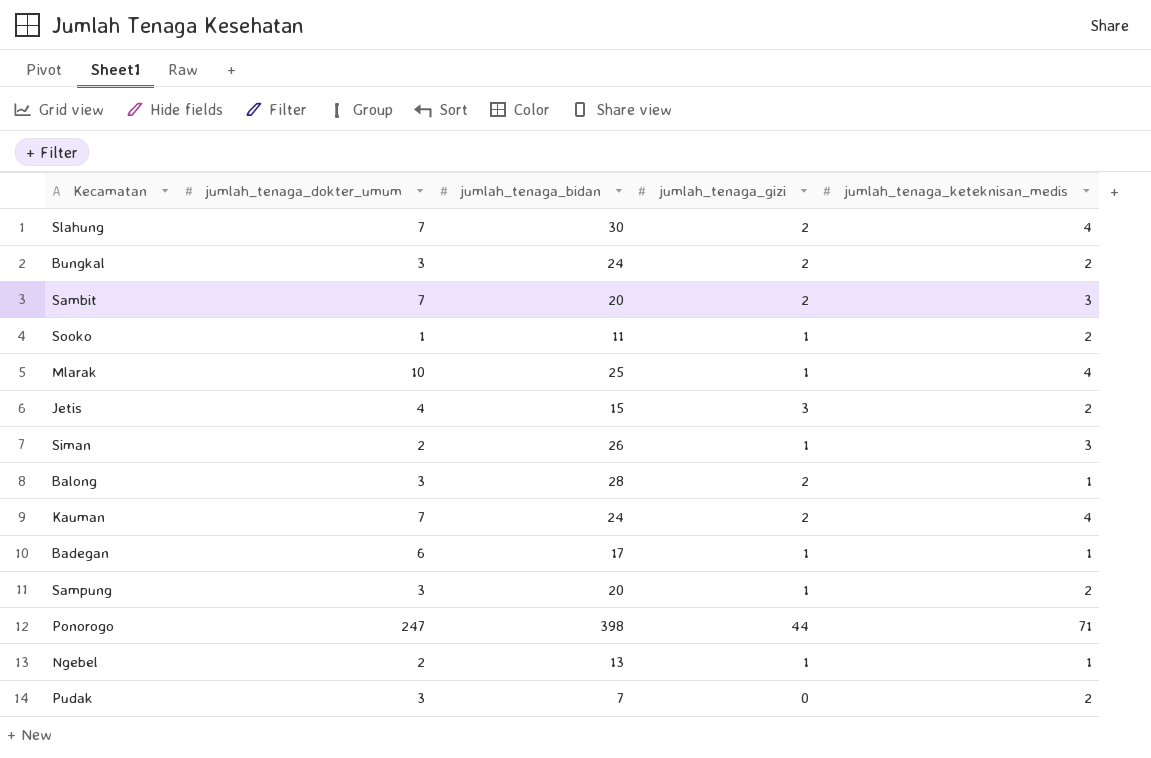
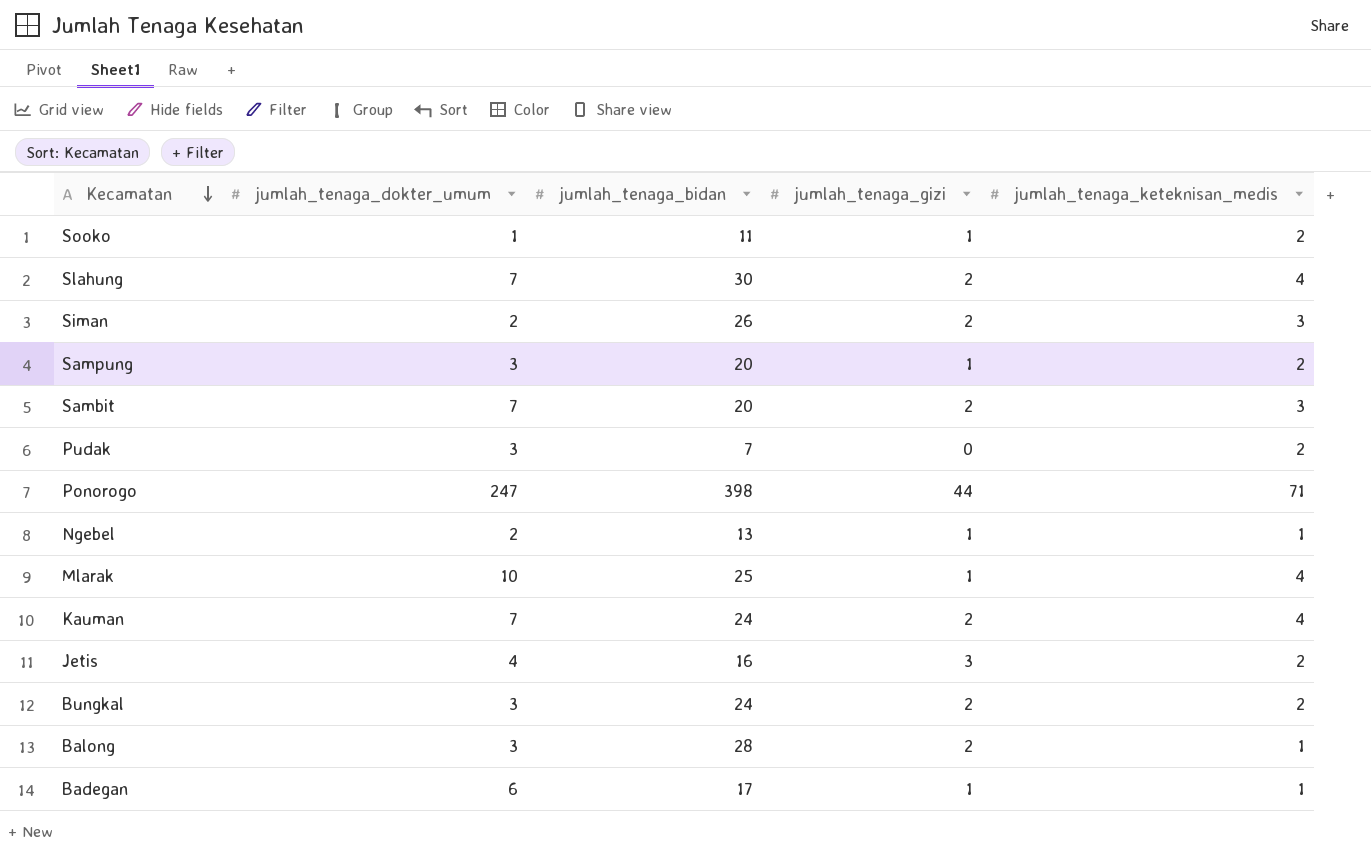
row order: none -> Kecamatan descending
Siman | jumlah_tenaga_gizi: 1 -> 2
Jetis | jumlah_tenaga_bidan: 15 -> 16

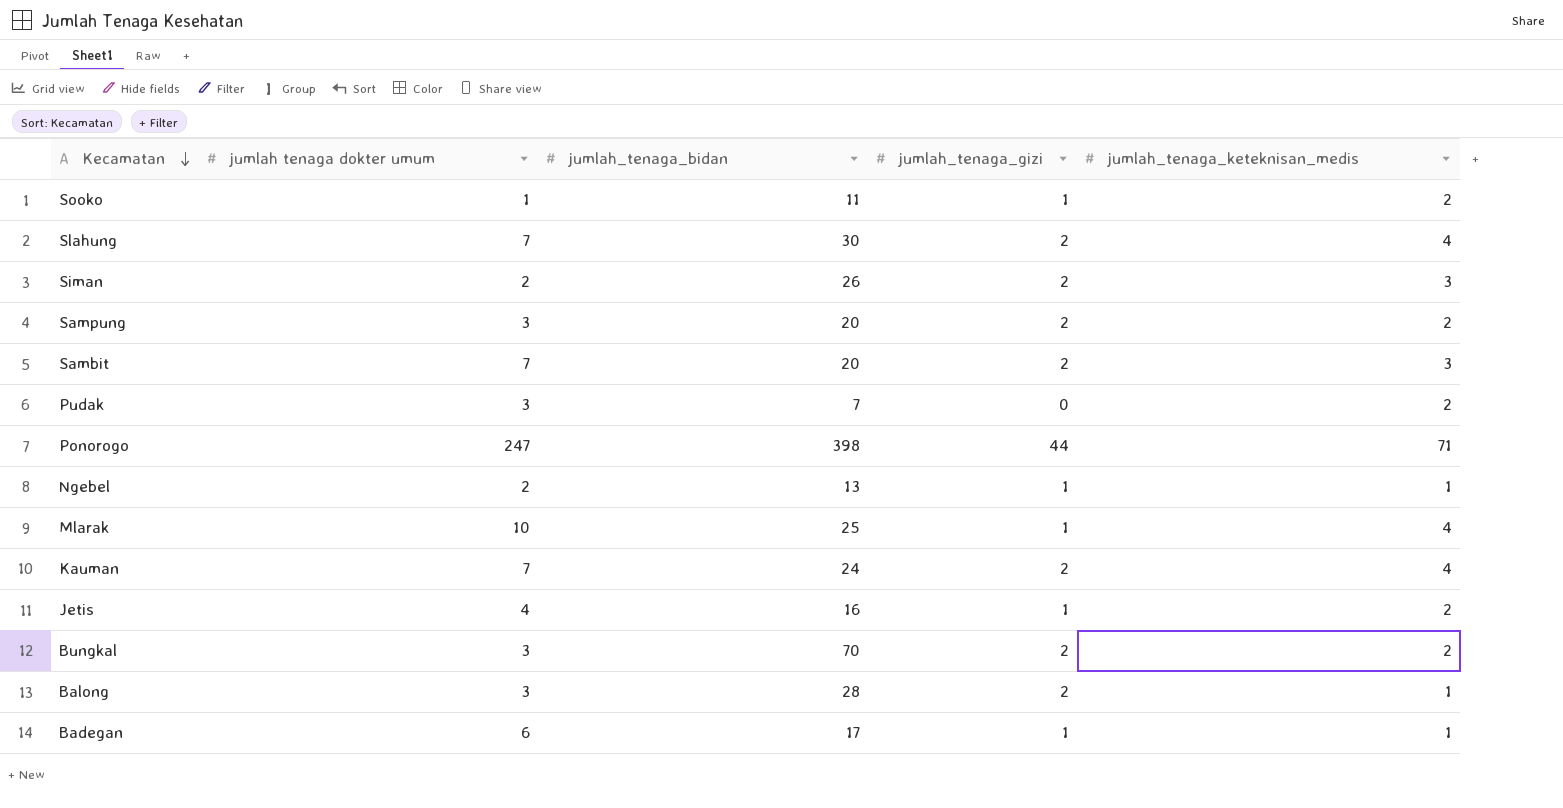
column name: jumlah_tenaga_dokter_umum -> jumlah tenaga dokter umum
Sampung | jumlah_tenaga_gizi: 1 -> 2
Jetis | jumlah_tenaga_gizi: 3 -> 1
Bungkal | jumlah_tenaga_bidan: 24 -> 70

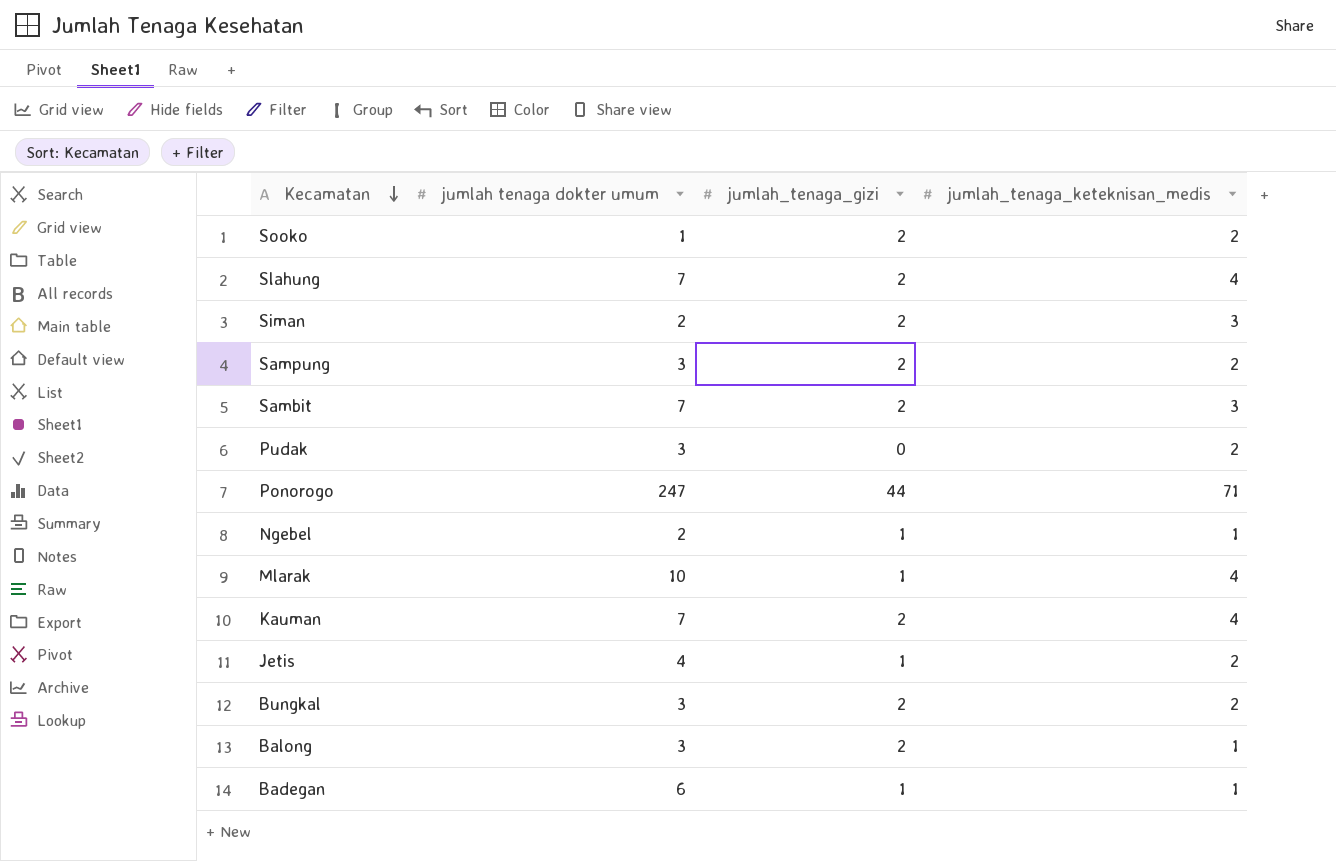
column jumlah_tenaga_bidan | position: 3 -> none
Sooko | jumlah_tenaga_gizi: 1 -> 2

